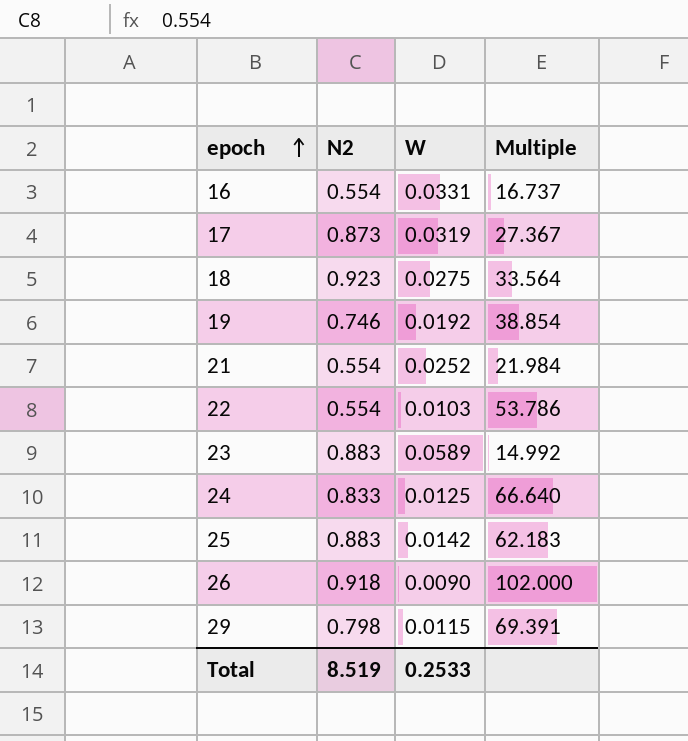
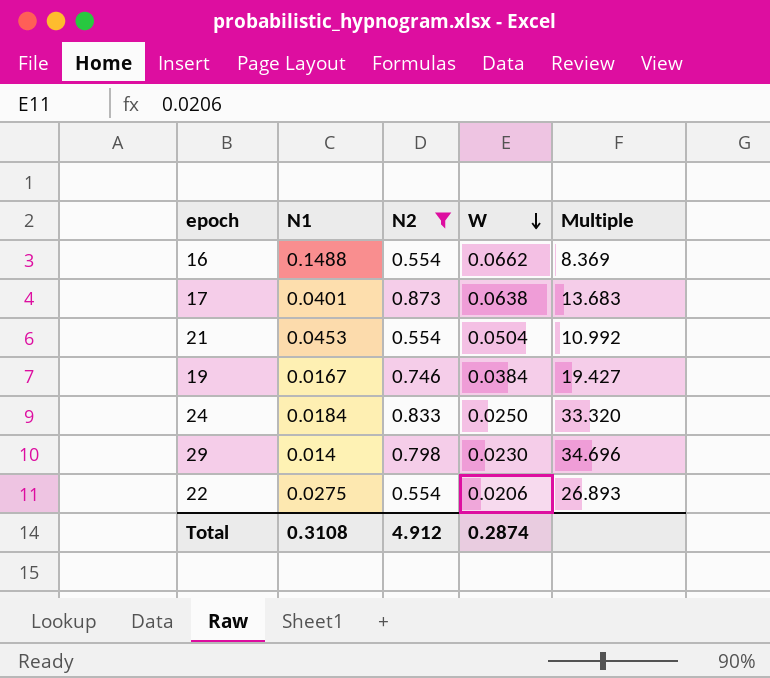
filter: none -> N2 <= 0.873
row order: epoch ascending -> W descending
column N1 | position: none -> 2
16 | W: 0.0331 -> 0.0662
16 | Multiple: 16.737 -> 8.369
17 | W: 0.0319 -> 0.0638
17 | Multiple: 27.367 -> 13.683
21 | W: 0.0252 -> 0.0504
21 | Multiple: 21.984 -> 10.992
19 | W: 0.0192 -> 0.0384
19 | Multiple: 38.854 -> 19.427
24 | W: 0.0125 -> 0.0250
24 | Multiple: 66.640 -> 33.320
29 | W: 0.0115 -> 0.0230
29 | Multiple: 69.391 -> 34.696
22 | W: 0.0103 -> 0.0206
22 | Multiple: 53.786 -> 26.893
Total | N2: 8.519 -> 4.912
Total | W: 0.2533 -> 0.2874

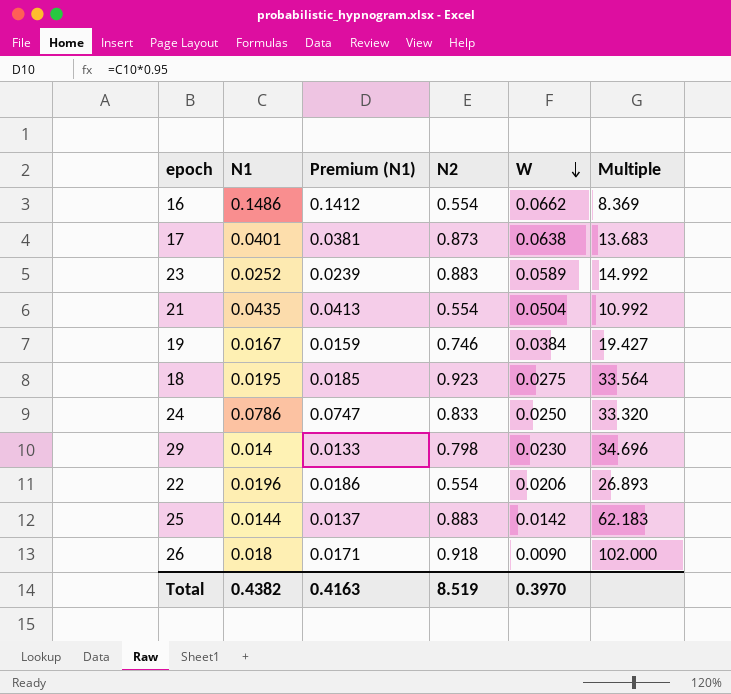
filter: N2 <= 0.873 -> none
column Premium (N1) | formula: none -> [N1] * 0.95
16 | N1: 0.1488 -> 0.1486
21 | N1: 0.0453 -> 0.0435
24 | N1: 0.0184 -> 0.0786
22 | N1: 0.0275 -> 0.0196
Total | N1: 0.3108 -> 0.4382
Total | N2: 4.912 -> 8.519
Total | W: 0.2874 -> 0.3970

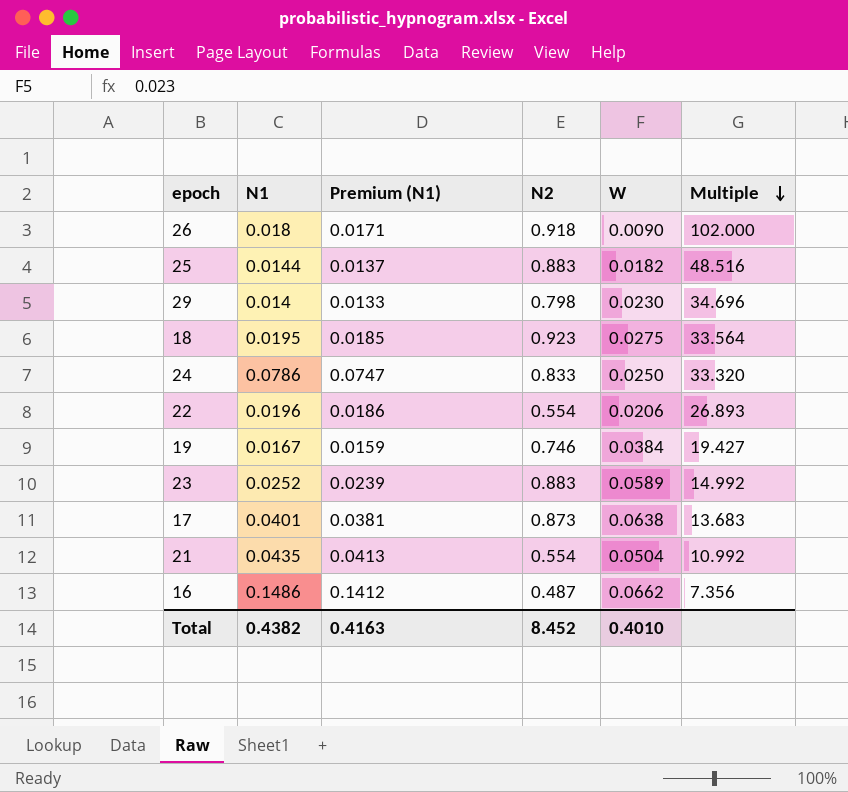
row order: W descending -> Multiple descending
25 | W: 0.0142 -> 0.0182
25 | Multiple: 62.183 -> 48.516
16 | N2: 0.554 -> 0.487
16 | Multiple: 8.369 -> 7.356
Total | N2: 8.519 -> 8.452
Total | W: 0.3970 -> 0.4010

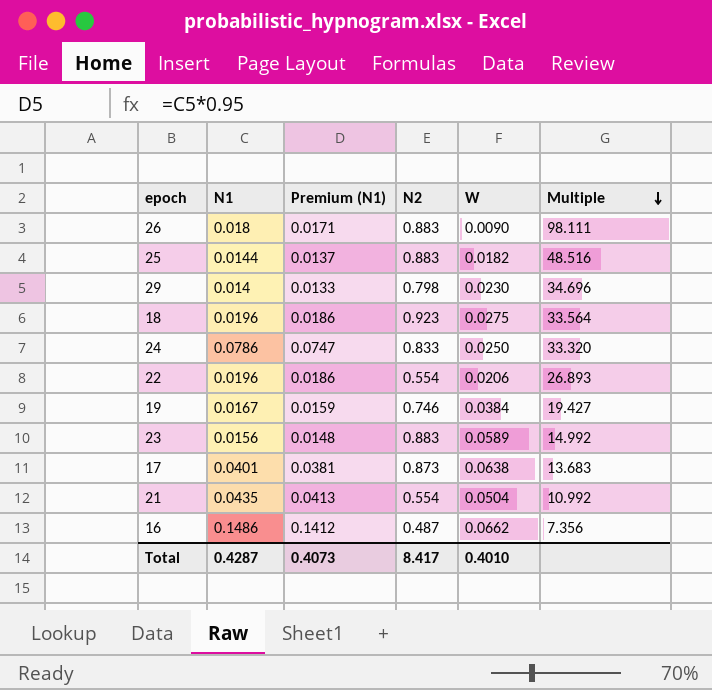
26 | N2: 0.918 -> 0.883
26 | Multiple: 102.000 -> 98.111
18 | N1: 0.0195 -> 0.0196
18 | Premium (N1): 0.0185 -> 0.0186
23 | N1: 0.0252 -> 0.0156
23 | Premium (N1): 0.0239 -> 0.0148
Total | N1: 0.4382 -> 0.4287
Total | Premium (N1): 0.4163 -> 0.4073
Total | N2: 8.452 -> 8.417

